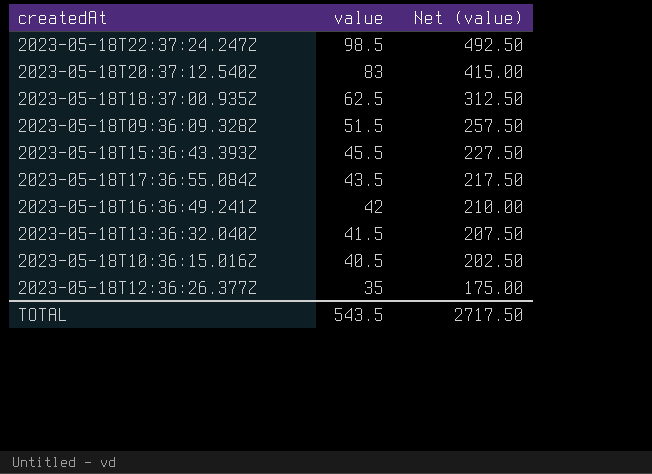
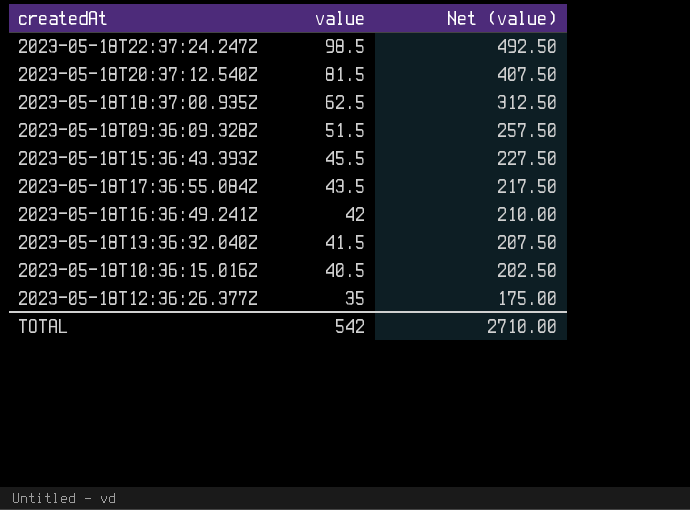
2023-05-18T20:37:12.540Z | value: 83 -> 81.5
2023-05-18T20:37:12.540Z | Net (value): 415.00 -> 407.50
TOTAL | value: 543.5 -> 542
TOTAL | Net (value): 2717.50 -> 2710.00

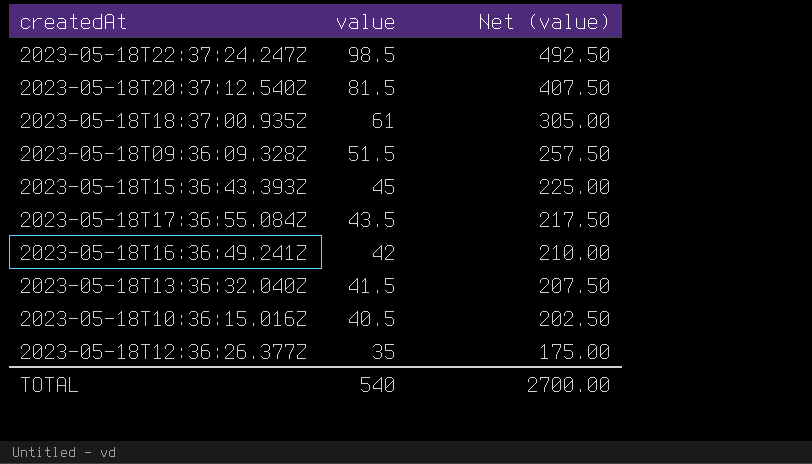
2023-05-18T18:37:00.935Z | value: 62.5 -> 61
2023-05-18T18:37:00.935Z | Net (value): 312.50 -> 305.00
2023-05-18T15:36:43.393Z | value: 45.5 -> 45
2023-05-18T15:36:43.393Z | Net (value): 227.50 -> 225.00
TOTAL | value: 542 -> 540
TOTAL | Net (value): 2710.00 -> 2700.00

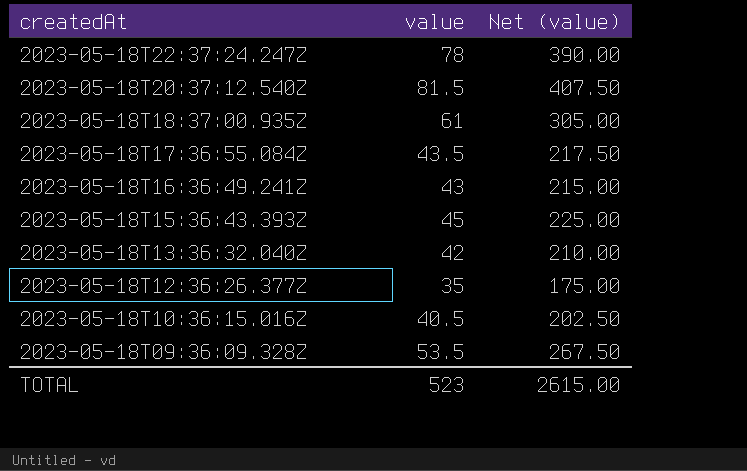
row order: value descending -> createdAt descending
2023-05-18T22:37:24.247Z | value: 98.5 -> 78
2023-05-18T22:37:24.247Z | Net (value): 492.50 -> 390.00
2023-05-18T16:36:49.241Z | value: 42 -> 43
2023-05-18T16:36:49.241Z | Net (value): 210.00 -> 215.00
2023-05-18T13:36:32.040Z | value: 41.5 -> 42
2023-05-18T13:36:32.040Z | Net (value): 207.50 -> 210.00
2023-05-18T09:36:09.328Z | value: 51.5 -> 53.5
2023-05-18T09:36:09.328Z | Net (value): 257.50 -> 267.50
TOTAL | value: 540 -> 523
TOTAL | Net (value): 2700.00 -> 2615.00

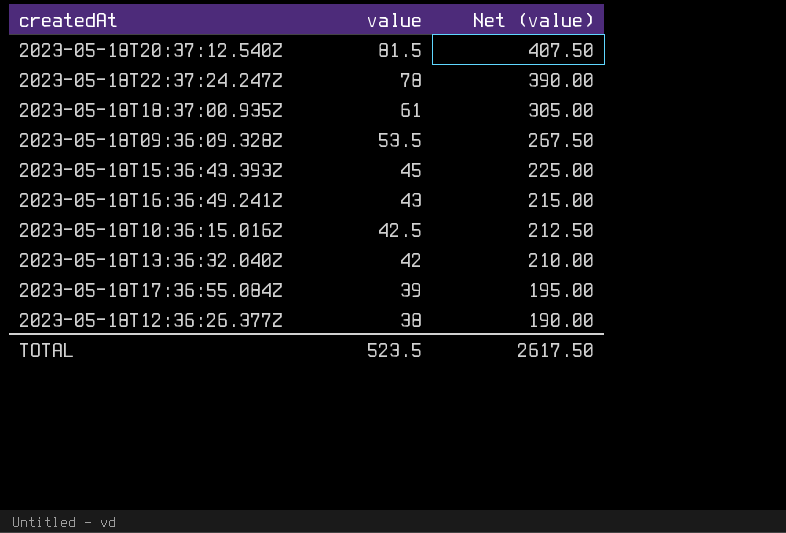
row order: createdAt descending -> value descending
2023-05-18T10:36:15.016Z | value: 40.5 -> 42.5
2023-05-18T10:36:15.016Z | Net (value): 202.50 -> 212.50
2023-05-18T17:36:55.084Z | value: 43.5 -> 39
2023-05-18T17:36:55.084Z | Net (value): 217.50 -> 195.00
2023-05-18T12:36:26.377Z | value: 35 -> 38
2023-05-18T12:36:26.377Z | Net (value): 175.00 -> 190.00
TOTAL | value: 523 -> 523.5
TOTAL | Net (value): 2615.00 -> 2617.50

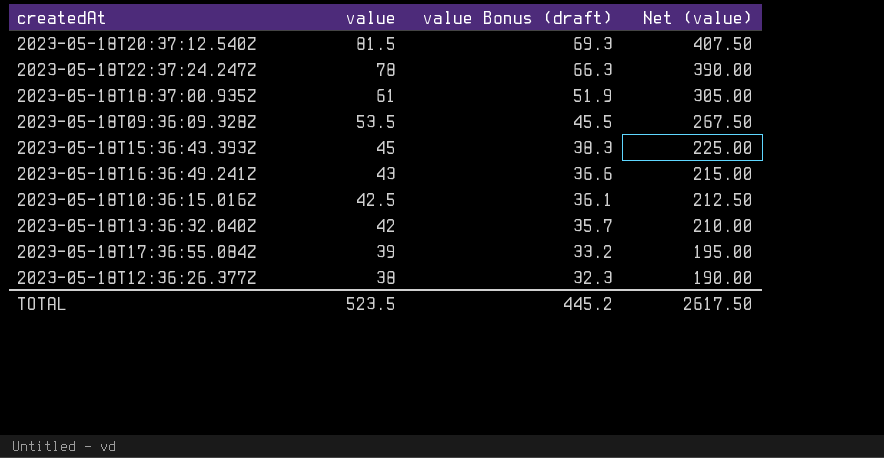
column value Bonus (draft) | formula: none -> [value] * 0.85

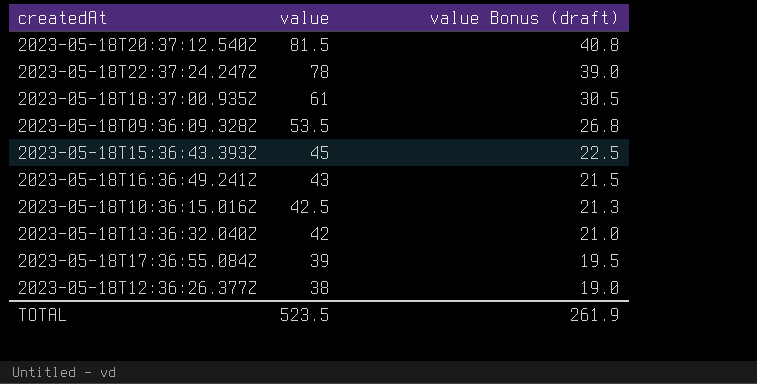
column Net (value) | formula: [value] * 5 -> none
column value Bonus (draft) | formula: [value] * 0.85 -> [value] * 0.5
TOTAL | value Bonus (draft): 445.2 -> 261.9

